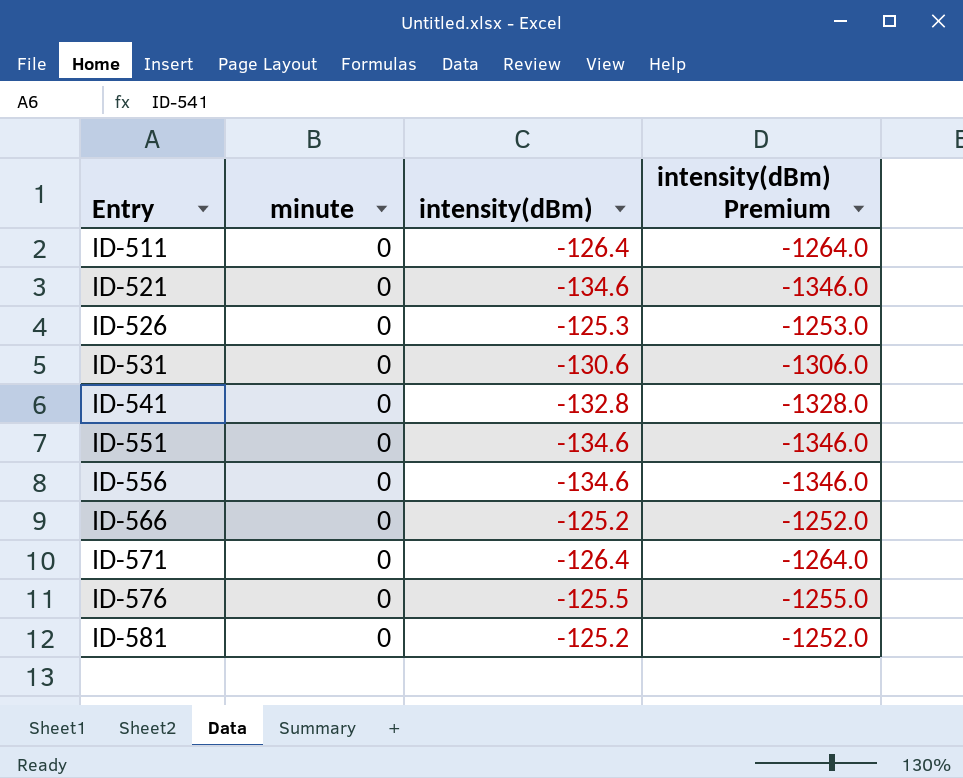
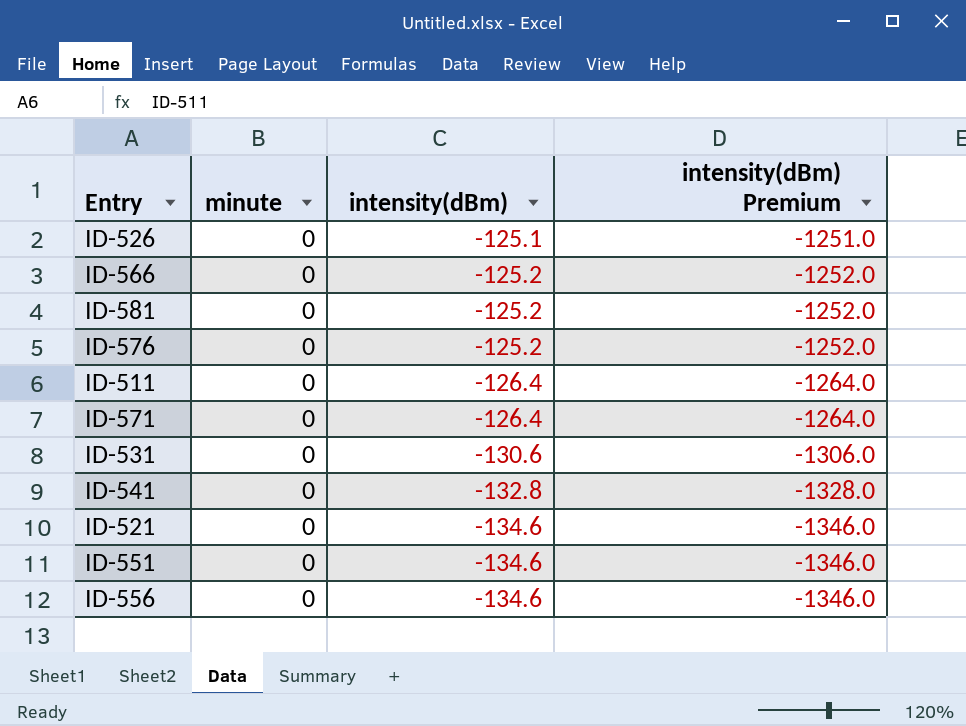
row order: Entry ascending -> intensity(dBm) descending
ID-526 | intensity(dBm): -125.3 -> -125.1
ID-526 | intensity(dBm) Premium: -1253.0 -> -1251.0
ID-576 | intensity(dBm): -125.5 -> -125.2
ID-576 | intensity(dBm) Premium: -1255.0 -> -1252.0

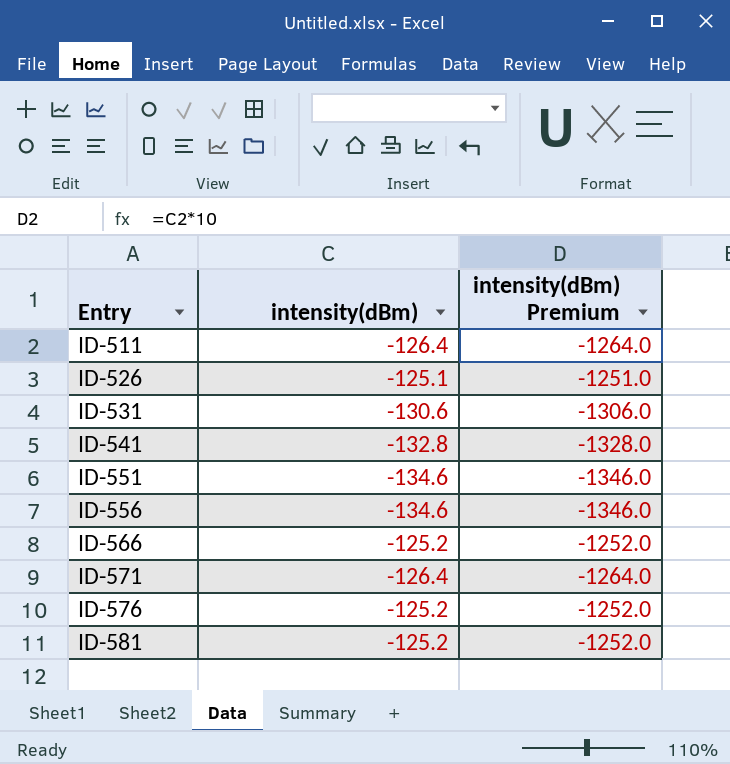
row order: intensity(dBm) descending -> Entry ascending
column minute | position: 2 -> none
row ID-521: 0 | -134.6 | -1346.0 -> none

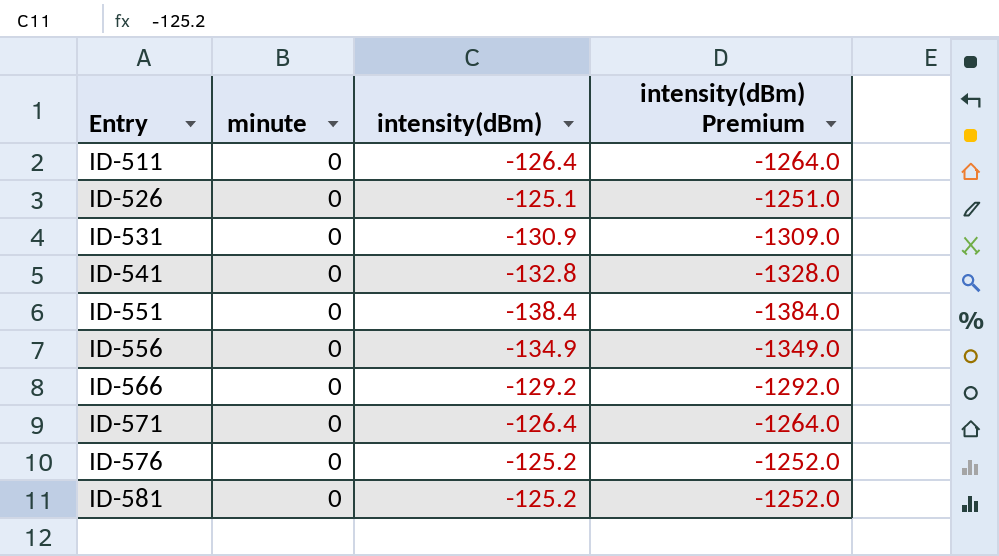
column minute | position: none -> 2
ID-531 | intensity(dBm): -130.6 -> -130.9
ID-531 | intensity(dBm) Premium: -1306.0 -> -1309.0
ID-551 | intensity(dBm): -134.6 -> -138.4
ID-551 | intensity(dBm) Premium: -1346.0 -> -1384.0
ID-556 | intensity(dBm): -134.6 -> -134.9
ID-556 | intensity(dBm) Premium: -1346.0 -> -1349.0
ID-566 | intensity(dBm): -125.2 -> -129.2
ID-566 | intensity(dBm) Premium: -1252.0 -> -1292.0

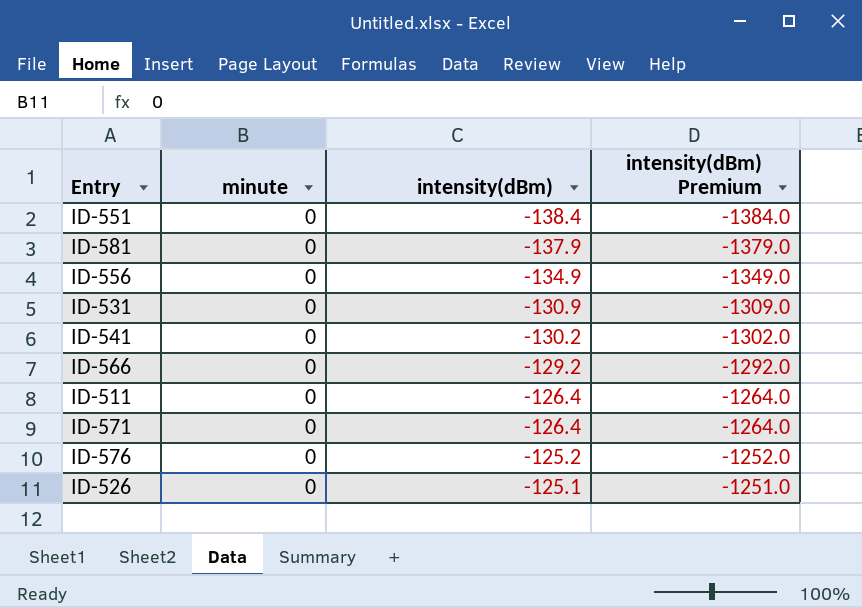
row order: Entry ascending -> intensity(dBm) ascending
ID-581 | intensity(dBm): -125.2 -> -137.9
ID-581 | intensity(dBm) Premium: -1252.0 -> -1379.0
ID-541 | intensity(dBm): -132.8 -> -130.2
ID-541 | intensity(dBm) Premium: -1328.0 -> -1302.0

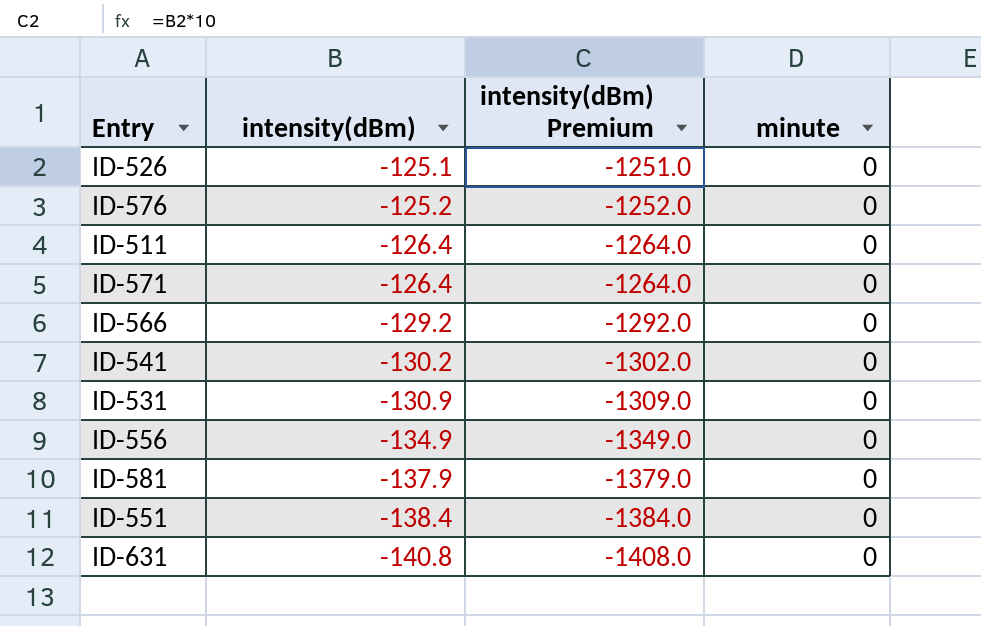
row order: intensity(dBm) ascending -> intensity(dBm) descending
column minute | position: 2 -> 4
row ID-631: none -> -140.8 | -1408.0 | 0

